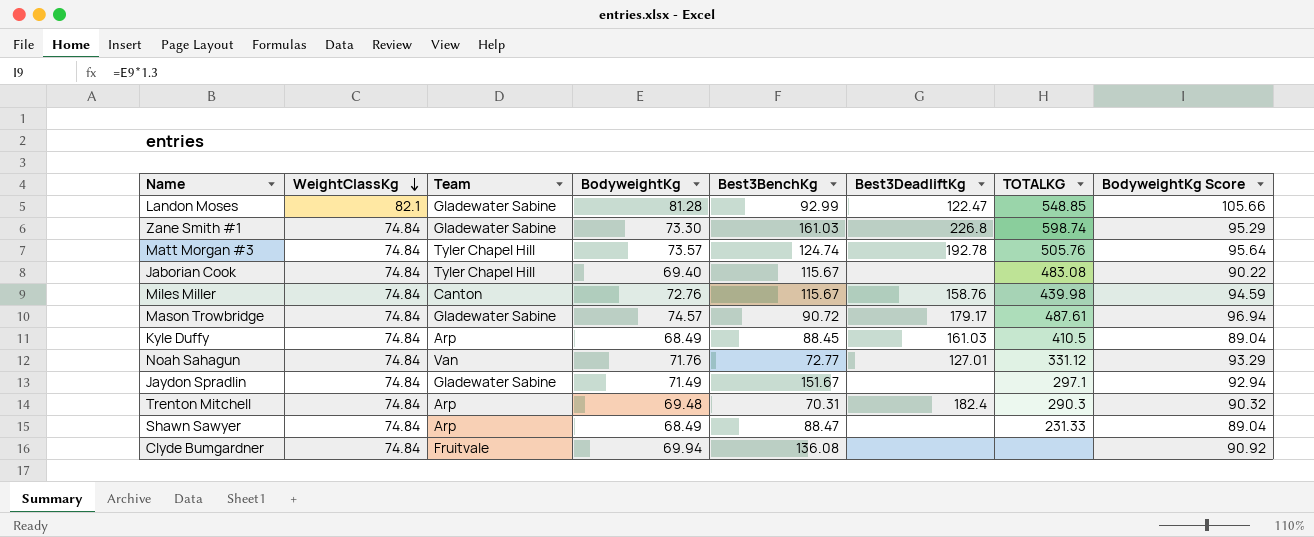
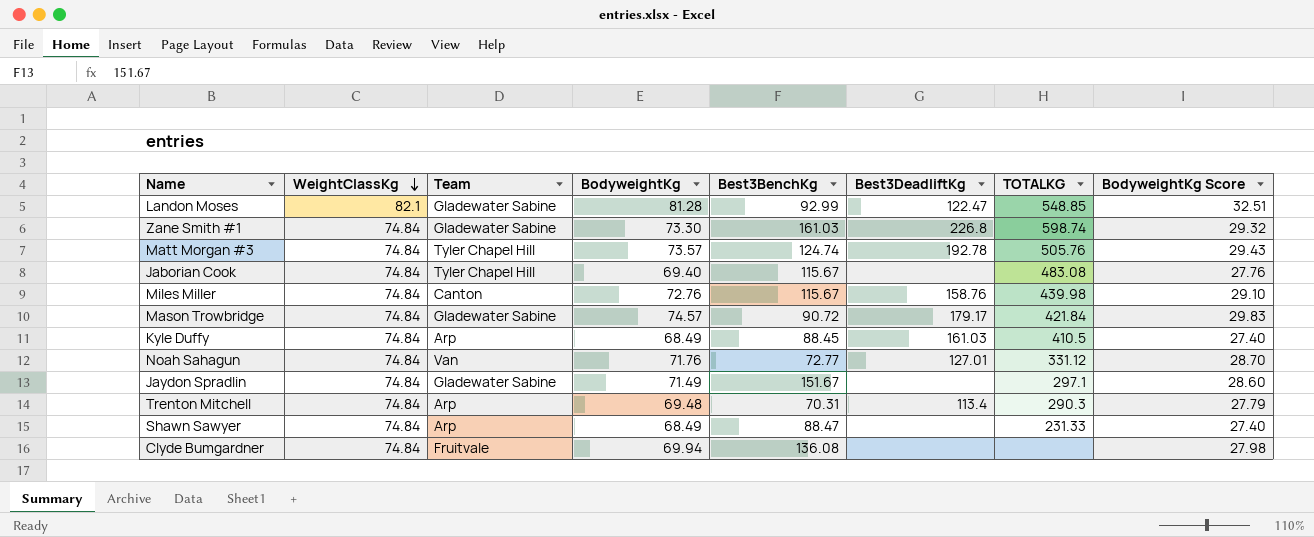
column BodyweightKg Score | formula: [BodyweightKg] * 1.3 -> [BodyweightKg] * 0.4
Mason Trowbridge | TOTALKG: 487.61 -> 421.84
Trenton Mitchell | Best3DeadliftKg: 182.4 -> 113.4

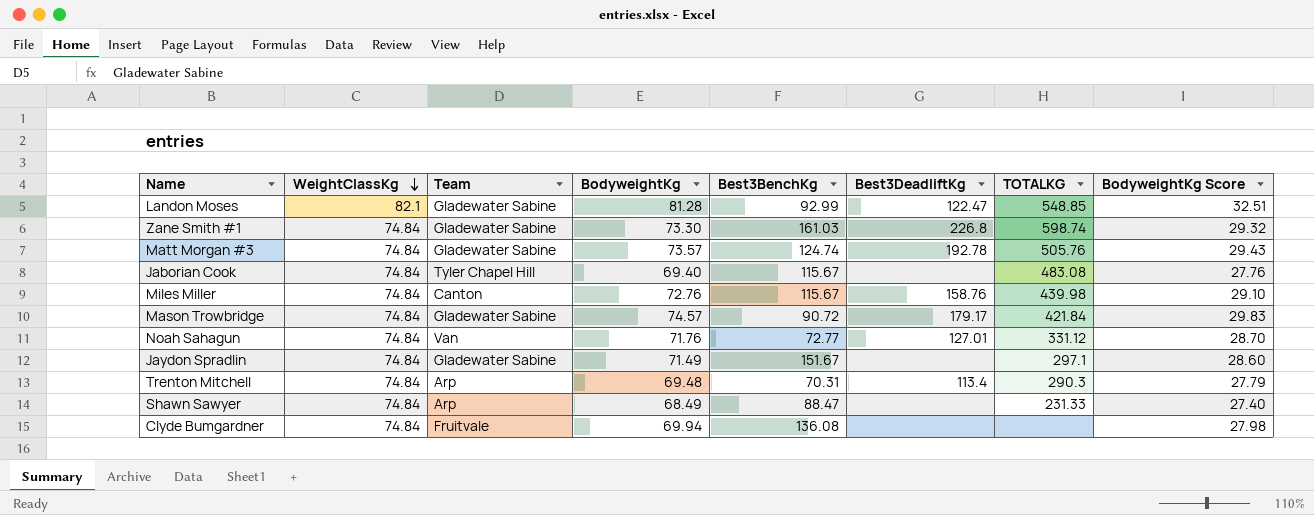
row Kyle Duffy: 74.84 | Arp | 68.49 | 88.45 | 161.03 | 410.5 | 27.40 -> none
Matt Morgan #3 | Team: Tyler Chapel Hill -> Gladewater Sabine

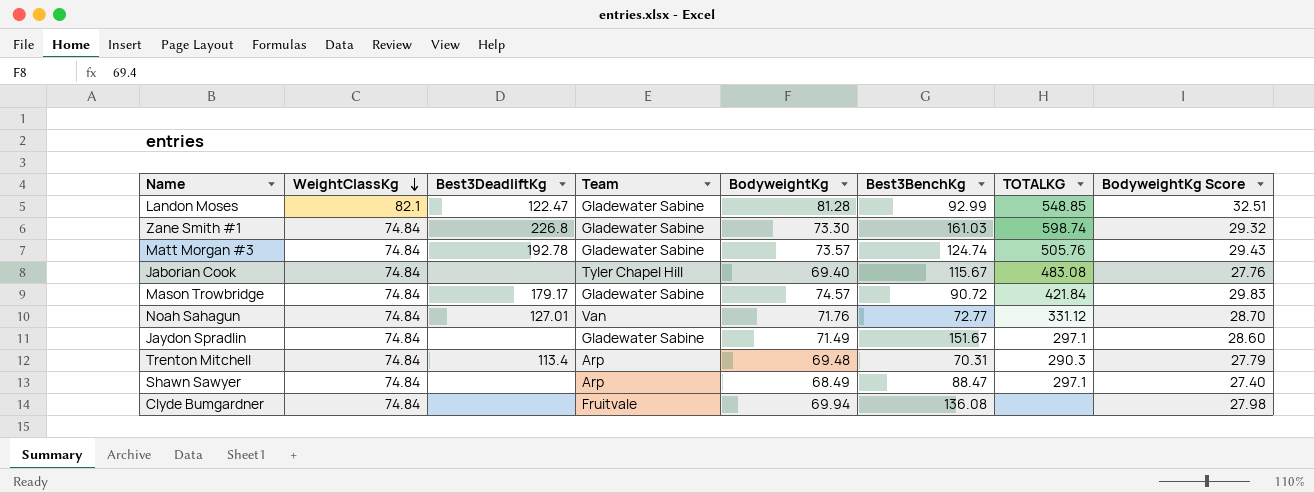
column Best3DeadliftKg | position: 6 -> 3
row Miles Miller: 74.84 | Canton | 72.76 | 115.67 | 158.76 | 439.98 | 29.10 -> none
Shawn Sawyer | TOTALKG: 231.33 -> 297.1

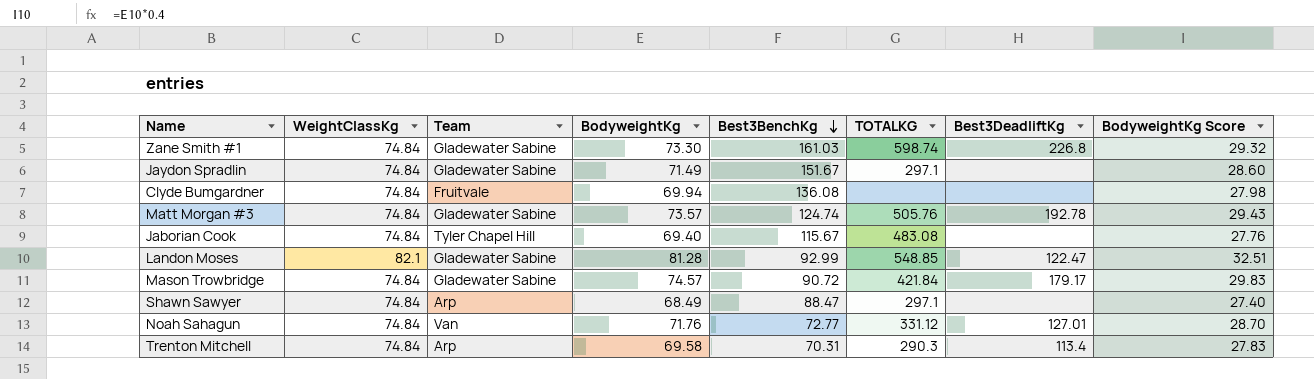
row order: WeightClassKg descending -> Best3BenchKg descending
column Best3DeadliftKg | position: 3 -> 7
Trenton Mitchell | BodyweightKg: 69.48 -> 69.58
Trenton Mitchell | BodyweightKg Score: 27.79 -> 27.83

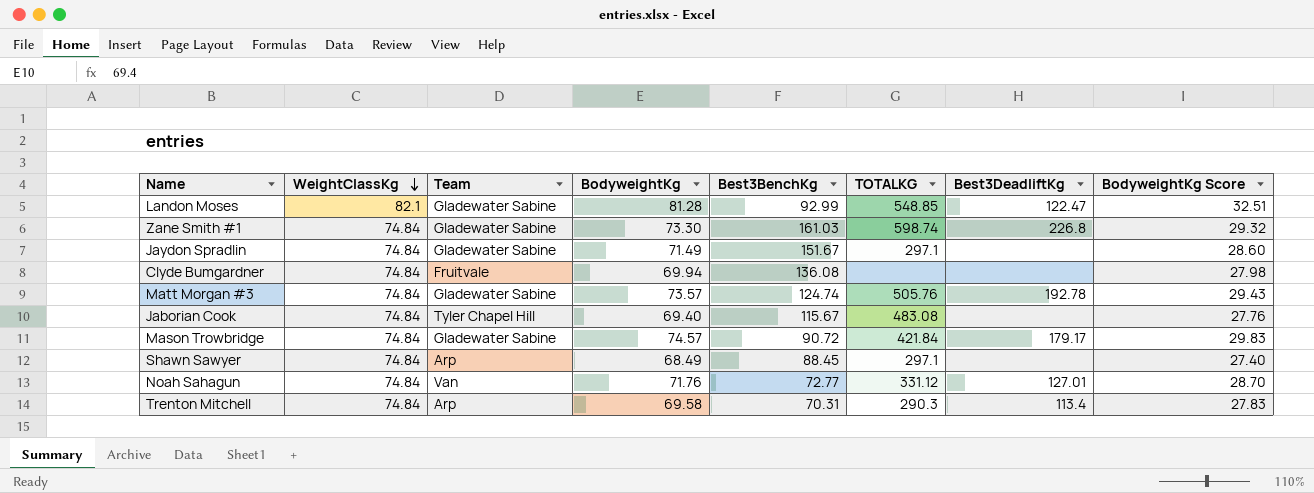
row order: Best3BenchKg descending -> WeightClassKg descending
Shawn Sawyer | Best3BenchKg: 88.47 -> 88.45

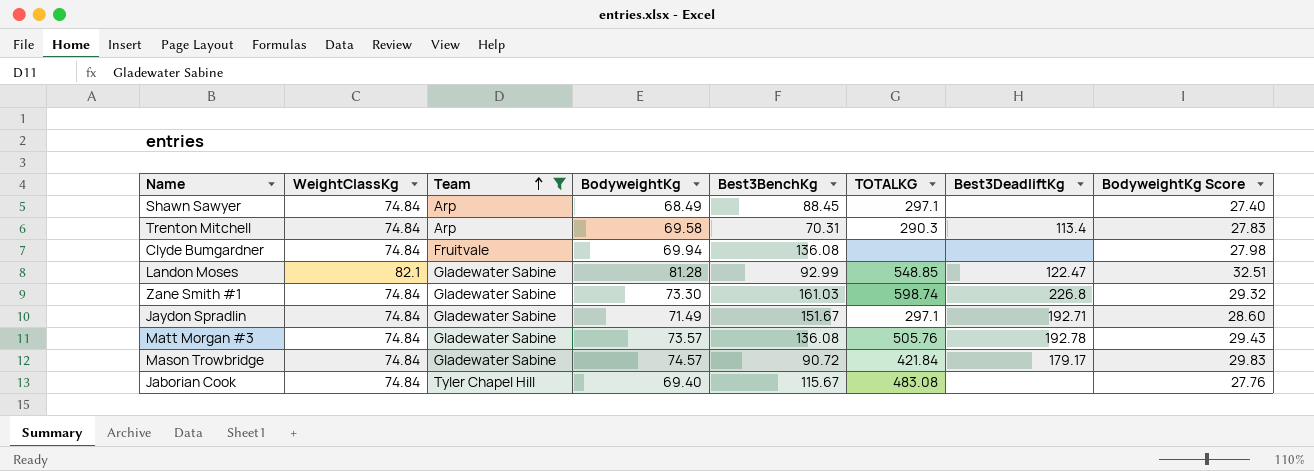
filter: none -> Team != Van
row order: WeightClassKg descending -> Team ascending
Jaydon Spradlin | Best3DeadliftKg: none -> 192.71
Matt Morgan #3 | Best3BenchKg: 124.74 -> 136.08

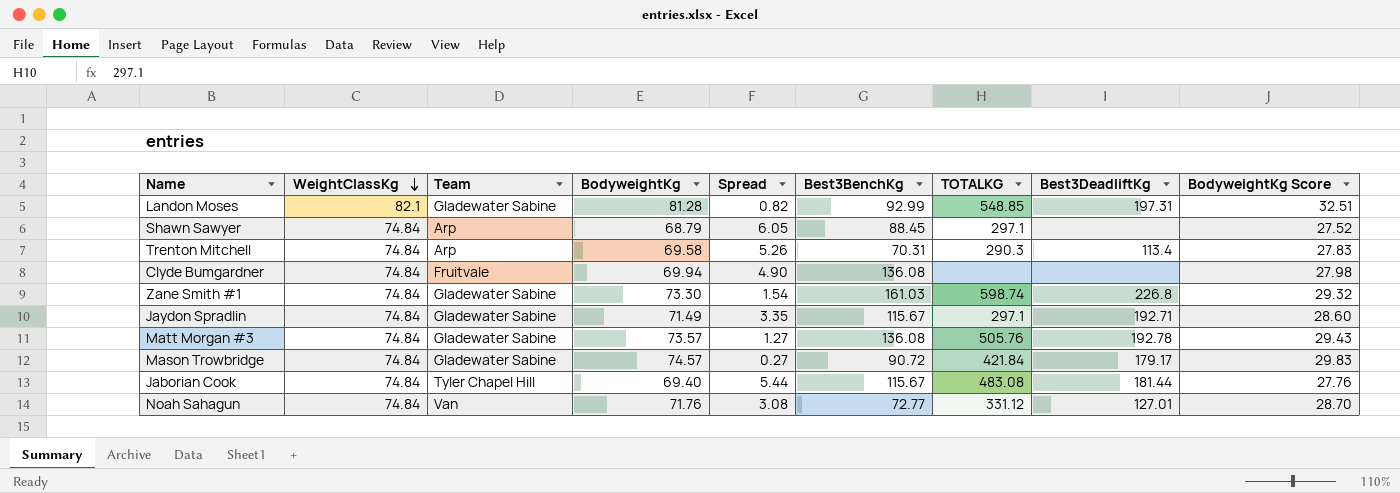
filter: Team != Van -> none
row order: Team ascending -> WeightClassKg descending
column Spread | formula: none -> [WeightClassKg] - [BodyweightKg]
Landon Moses | Best3DeadliftKg: 122.47 -> 197.31
Shawn Sawyer | BodyweightKg: 68.49 -> 68.79
Shawn Sawyer | BodyweightKg Score: 27.40 -> 27.52
Jaydon Spradlin | Best3BenchKg: 151.67 -> 115.67
Jaborian Cook | Best3DeadliftKg: none -> 181.44

